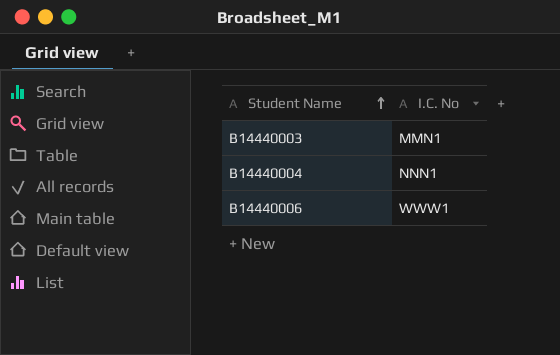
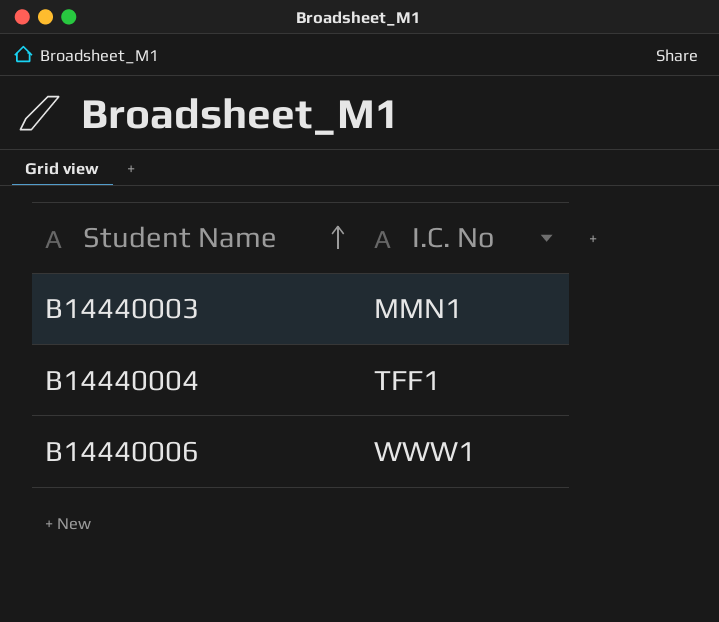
B14440004 | I.C. No: NNN1 -> TFF1

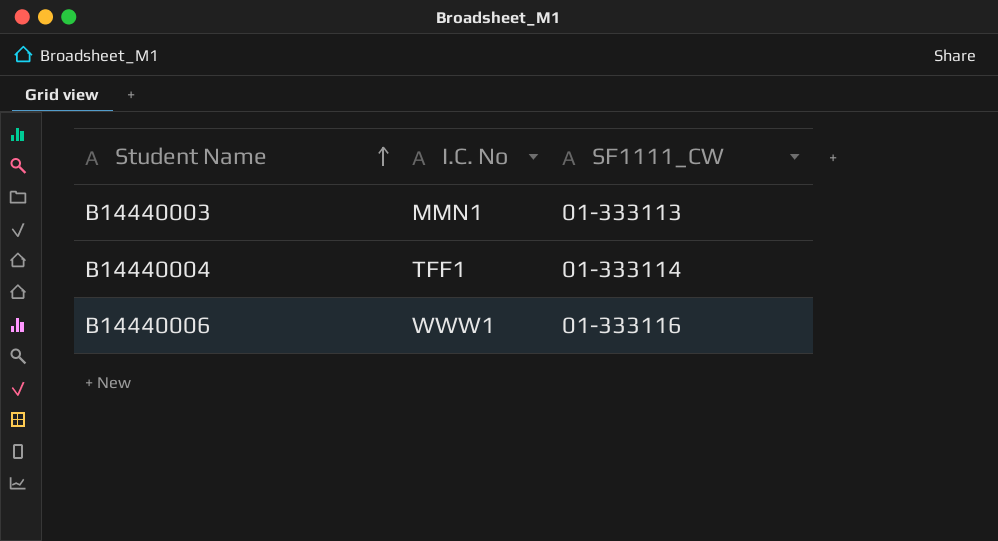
column SF1111_CW | position: none -> 3

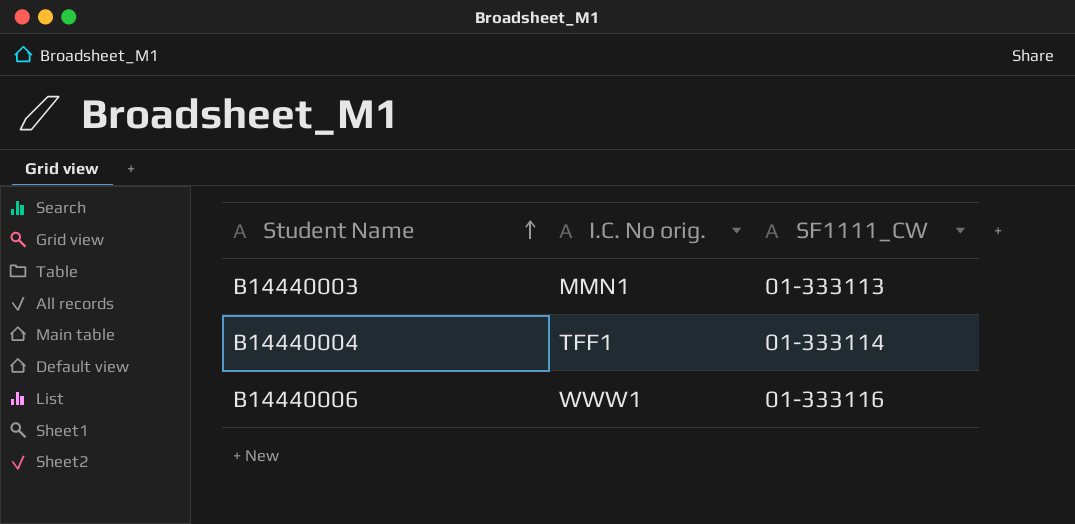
column name: I.C. No -> I.C. No orig.

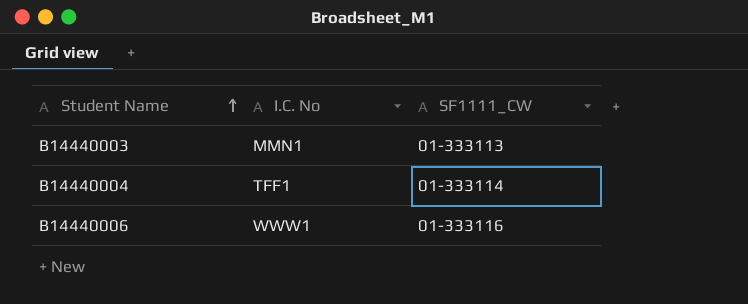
column name: I.C. No orig. -> I.C. No

